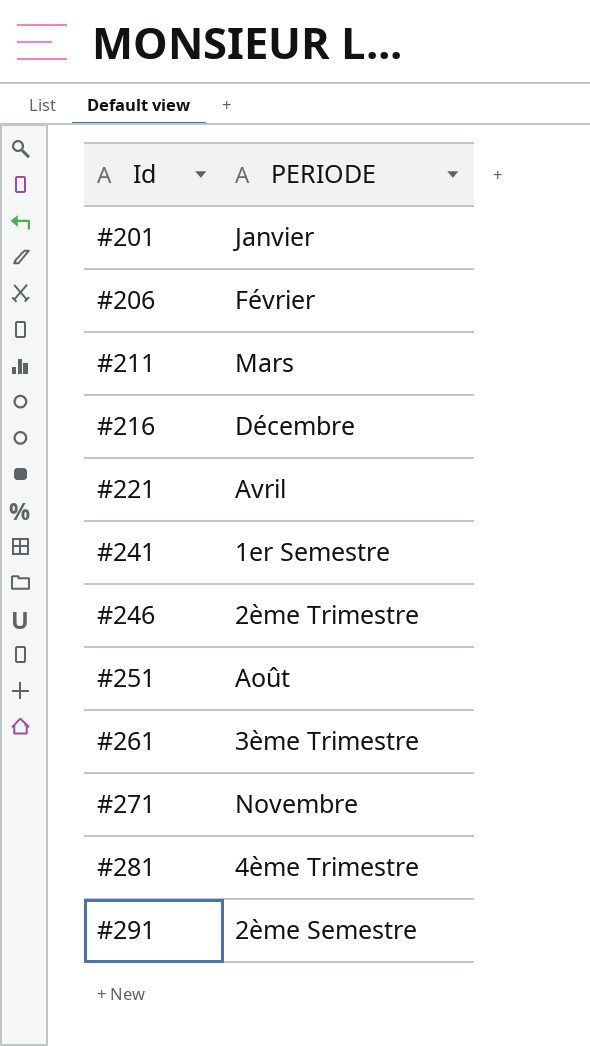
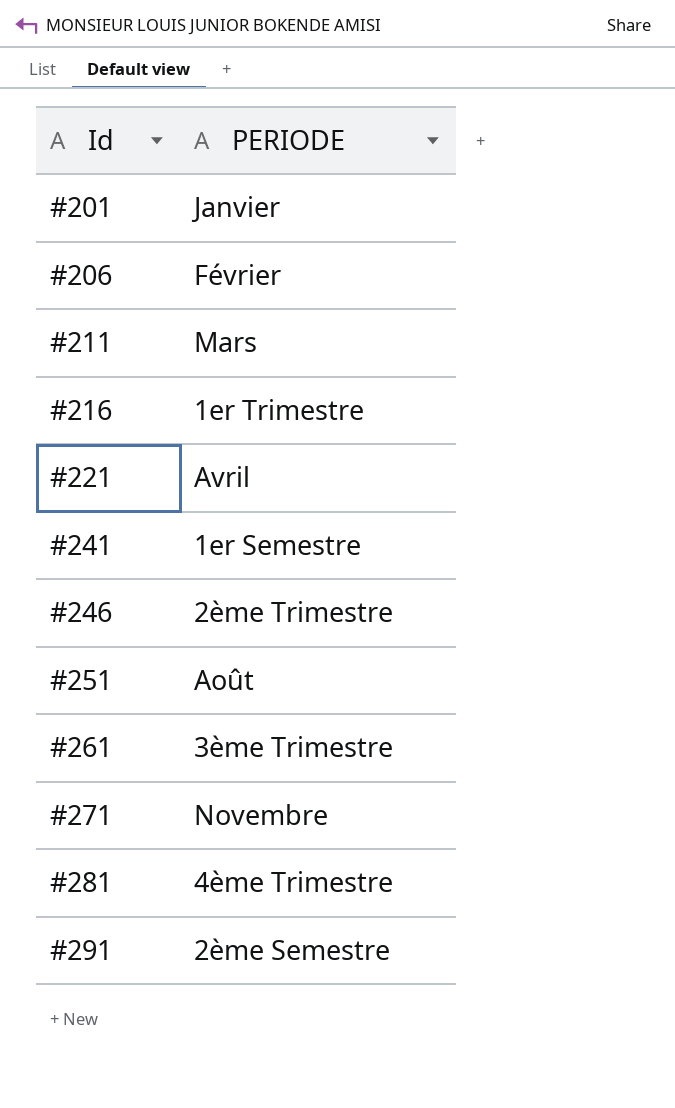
#216 | PERIODE: Décembre -> 1er Trimestre

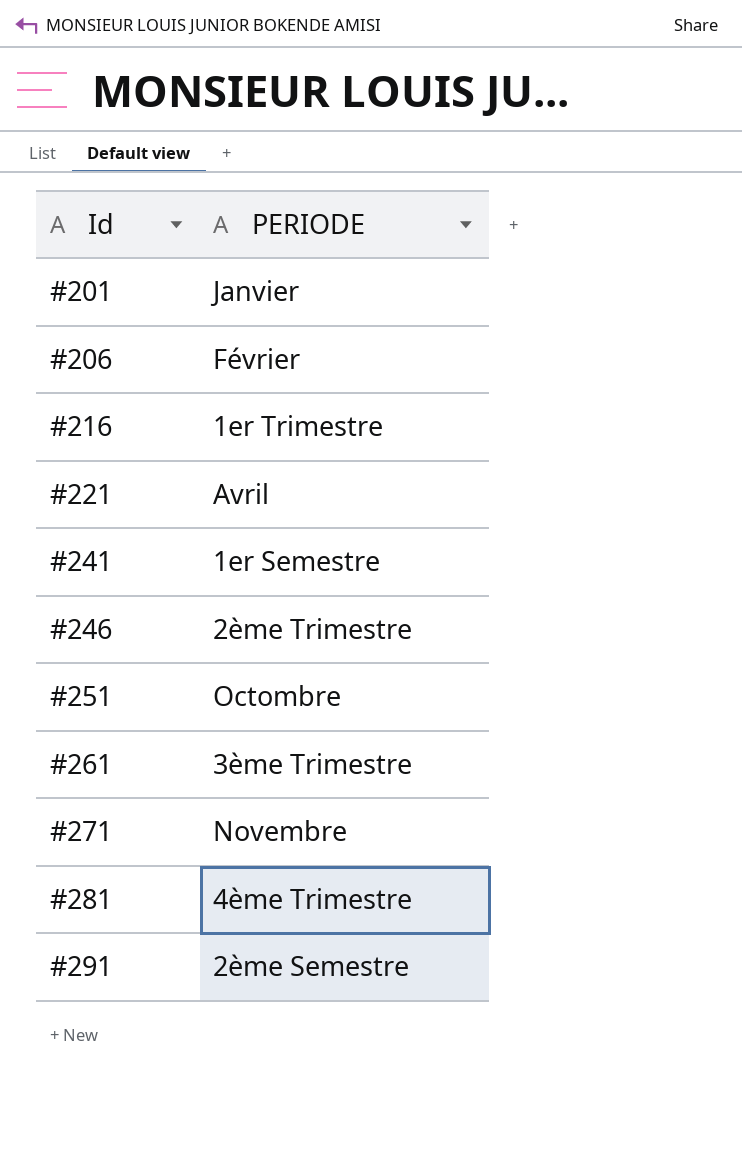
row #211: Mars -> none
#251 | PERIODE: Août -> Octombre

